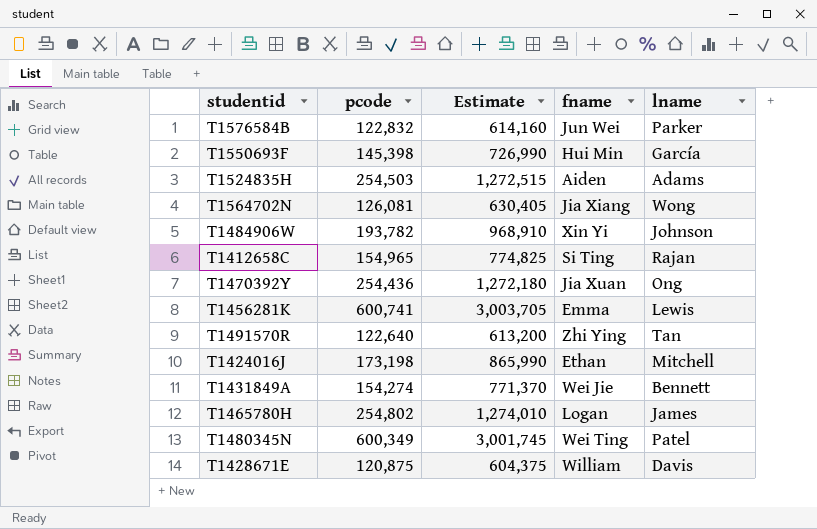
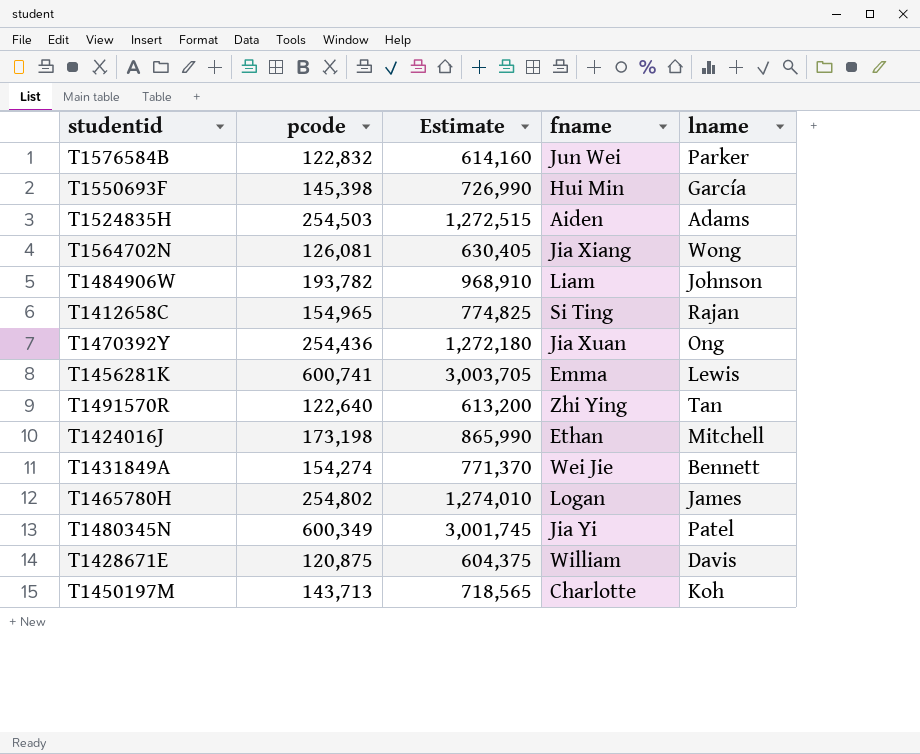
T1484906W | fname: Xin Yi -> Liam
T1480345N | fname: Wei Ting -> Jia Yi
row T1450197M: none -> 143,713 | 718,565 | Charlotte | Koh

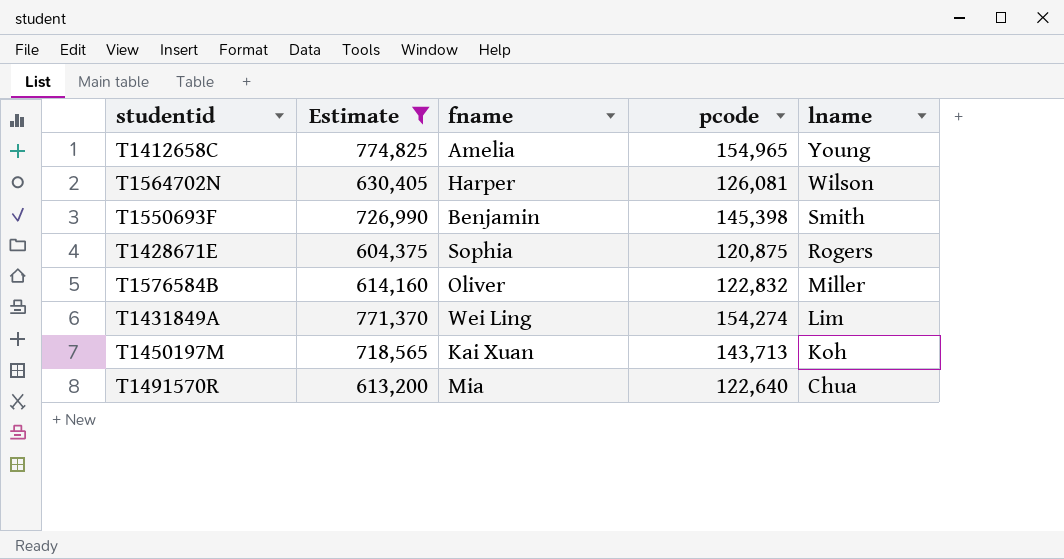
filter: none -> Estimate <= 774,825
row order: none -> lname descending
column pcode | position: 2 -> 4
T1412658C | fname: Si Ting -> Amelia
T1412658C | lname: Rajan -> Young
T1564702N | fname: Jia Xiang -> Harper
T1564702N | lname: Wong -> Wilson
T1550693F | fname: Hui Min -> Benjamin
T1550693F | lname: García -> Smith
T1428671E | fname: William -> Sophia
T1428671E | lname: Davis -> Rogers
T1576584B | fname: Jun Wei -> Oliver
T1576584B | lname: Parker -> Miller
T1431849A | fname: Wei Jie -> Wei Ling
T1431849A | lname: Bennett -> Lim
T1450197M | fname: Charlotte -> Kai Xuan
T1491570R | fname: Zhi Ying -> Mia
T1491570R | lname: Tan -> Chua

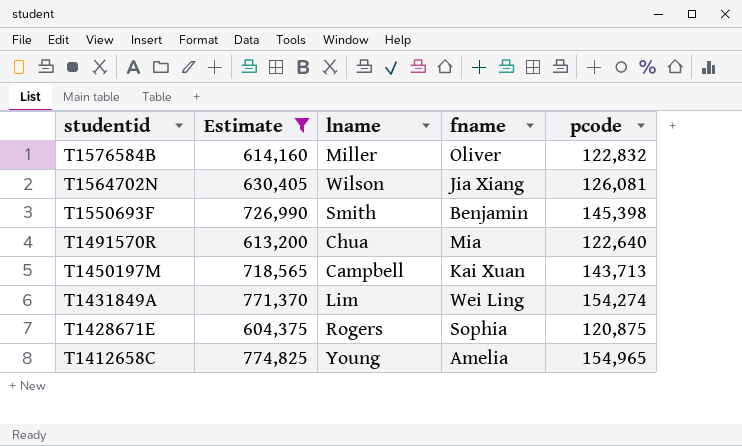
row order: lname descending -> studentid descending
column lname | position: 5 -> 3
T1564702N | fname: Harper -> Jia Xiang
T1450197M | lname: Koh -> Campbell

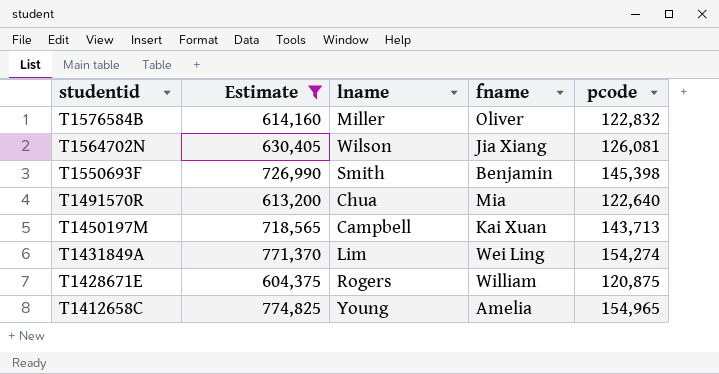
T1428671E | fname: Sophia -> William

